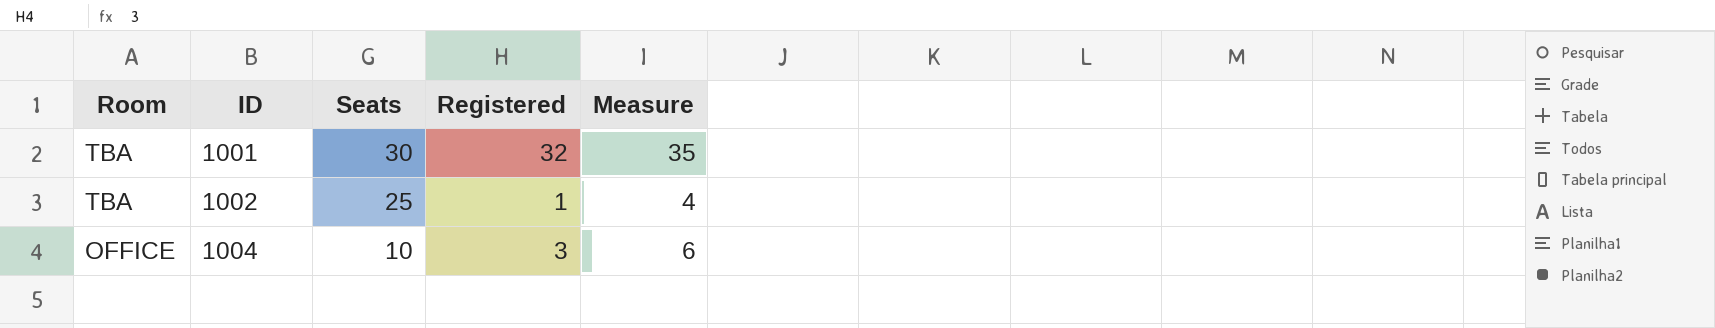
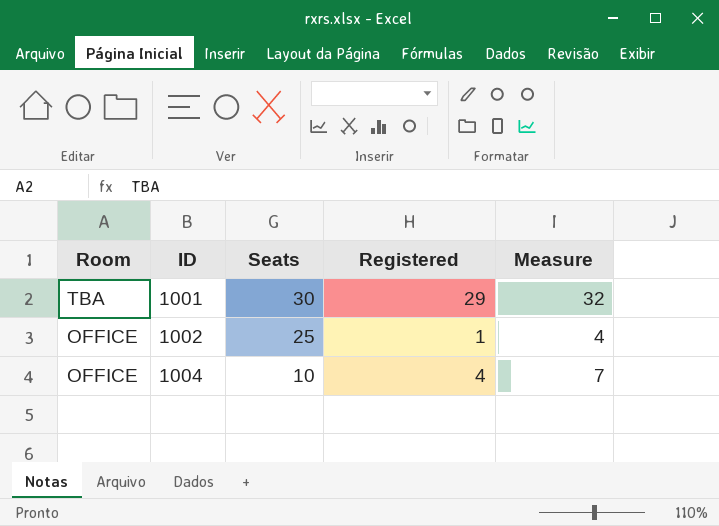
1001 | Registered: 32 -> 29
1001 | Measure: 35 -> 32
1002 | Room: TBA -> OFFICE
1004 | Registered: 3 -> 4
1004 | Measure: 6 -> 7

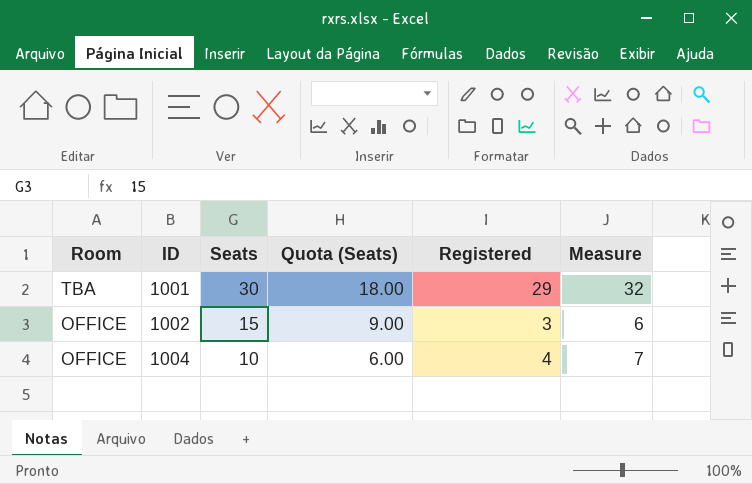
column Quota (Seats) | formula: none -> [Seats] * 0.6
1002 | Seats: 25 -> 15
1002 | Registered: 1 -> 3
1002 | Measure: 4 -> 6

